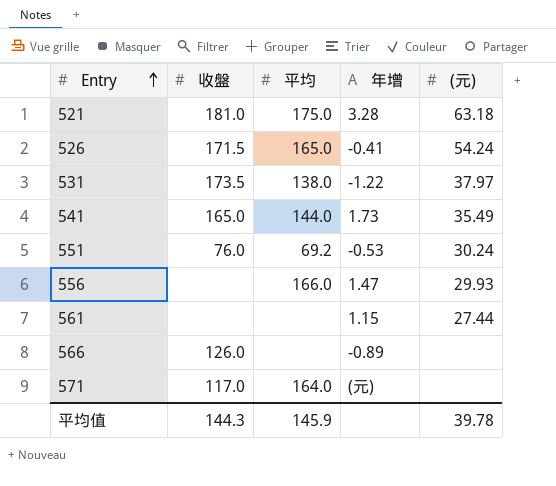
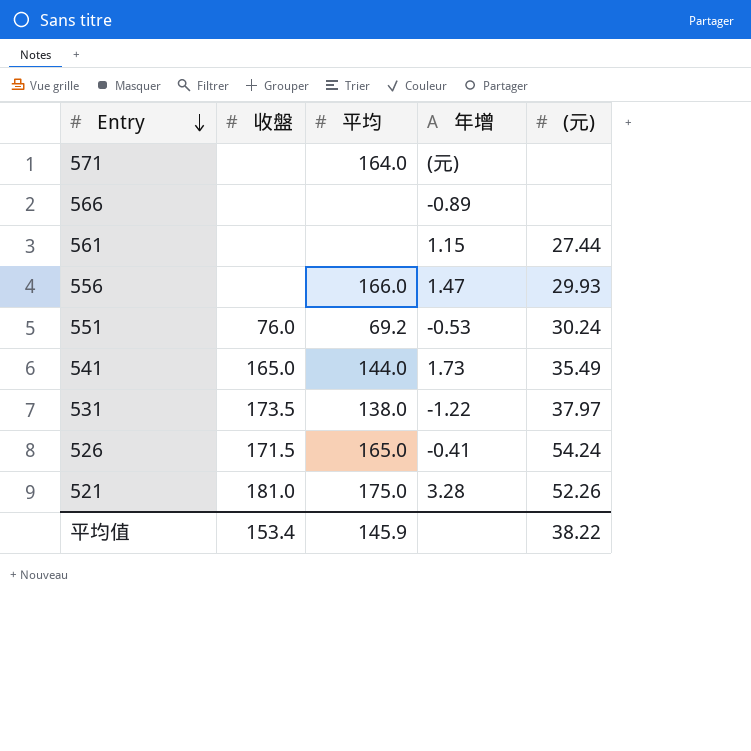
row order: Entry ascending -> Entry descending
571 | 收盤: 117.0 -> none
566 | 收盤: 126.0 -> none
521 | (元): 63.18 -> 52.26
平均值 | 收盤: 144.3 -> 153.4
平均值 | (元): 39.78 -> 38.22

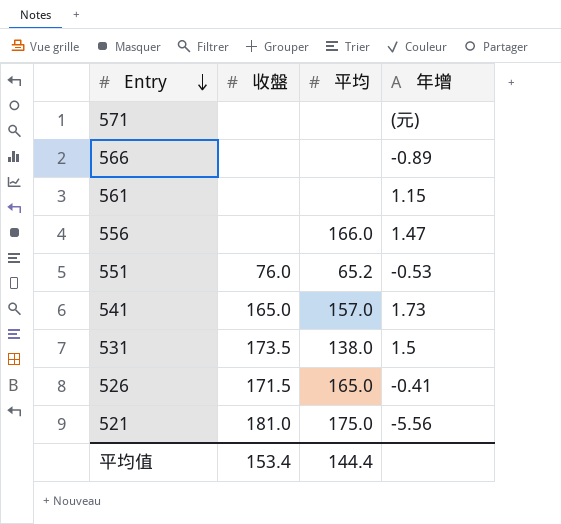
column (元) | position: 5 -> none
571 | 平均: 164.0 -> none
551 | 平均: 69.2 -> 65.2
541 | 平均: 144.0 -> 157.0
531 | 年增: -1.22 -> 1.5
521 | 年增: 3.28 -> -5.56
平均值 | 平均: 145.9 -> 144.4

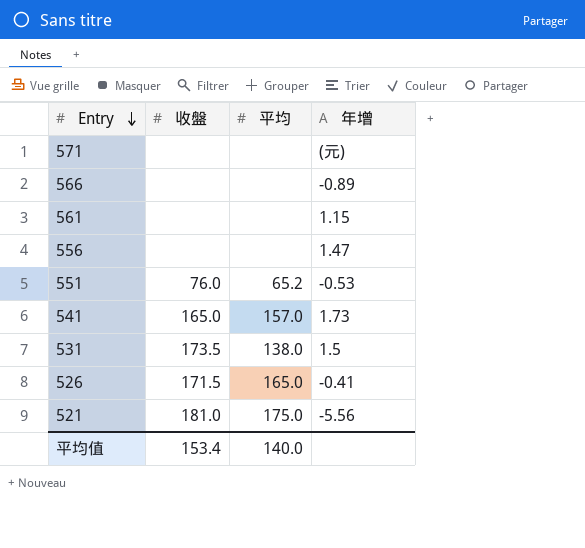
556 | 平均: 166.0 -> none
平均值 | 平均: 144.4 -> 140.0

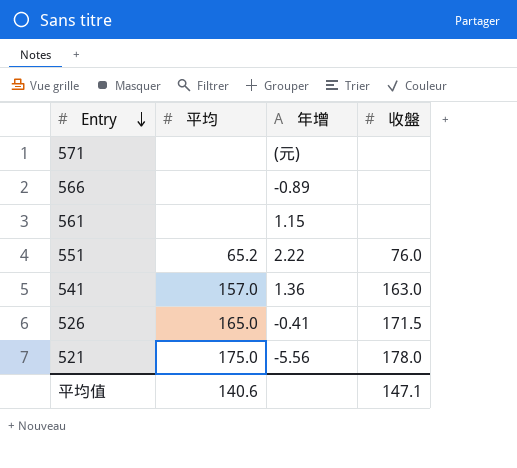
column 收盤 | position: 2 -> 4
row 556: none | none | 1.47 -> none
row 531: 173.5 | 138.0 | 1.5 -> none
551 | 年增: -0.53 -> 2.22
541 | 年增: 1.73 -> 1.36
541 | 收盤: 165.0 -> 163.0
521 | 收盤: 181.0 -> 178.0
平均值 | 平均: 140.0 -> 140.6
平均值 | 收盤: 153.4 -> 147.1

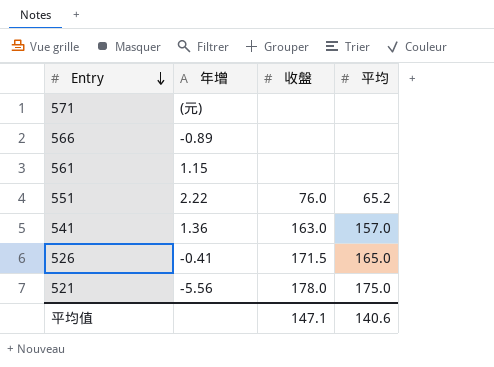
column 平均 | position: 2 -> 4

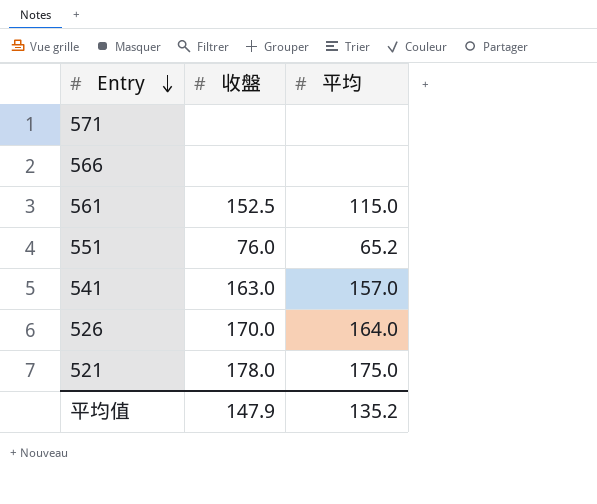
column 年增 | position: 2 -> none
561 | 收盤: none -> 152.5
561 | 平均: none -> 115.0
526 | 收盤: 171.5 -> 170.0
526 | 平均: 165.0 -> 164.0
平均值 | 收盤: 147.1 -> 147.9
平均值 | 平均: 140.6 -> 135.2

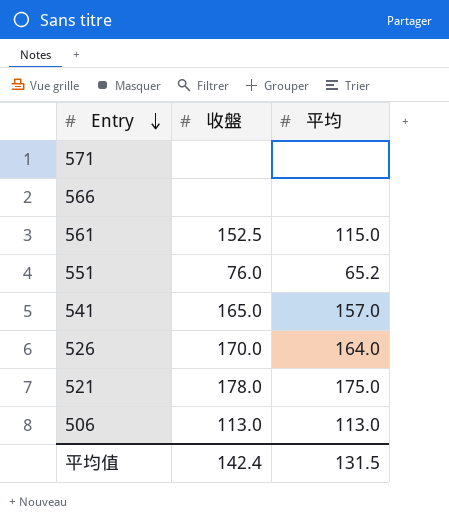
541 | 收盤: 163.0 -> 165.0
row 506: none -> 113.0 | 113.0
平均值 | 收盤: 147.9 -> 142.4
平均值 | 平均: 135.2 -> 131.5

